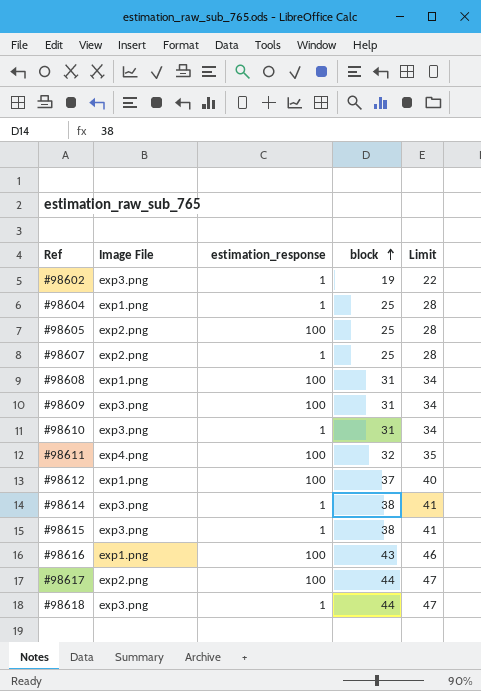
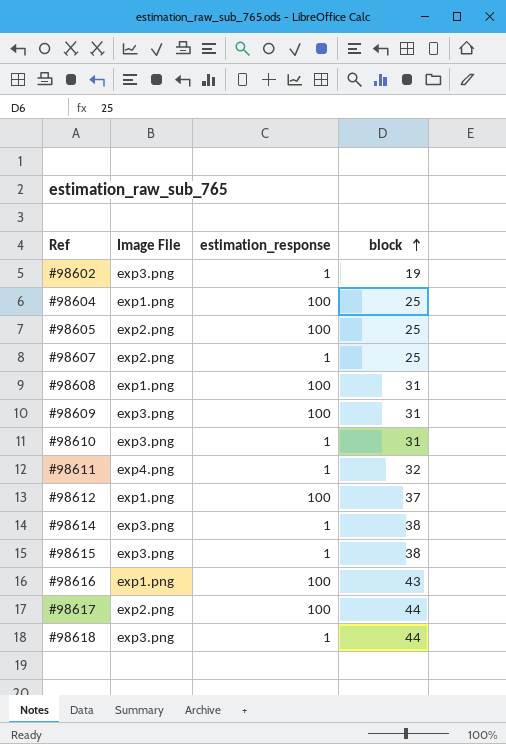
column Limit | formula: [block] + 3 -> none
#98604 | estimation_response: 1 -> 100
#98611 | estimation_response: 100 -> 1

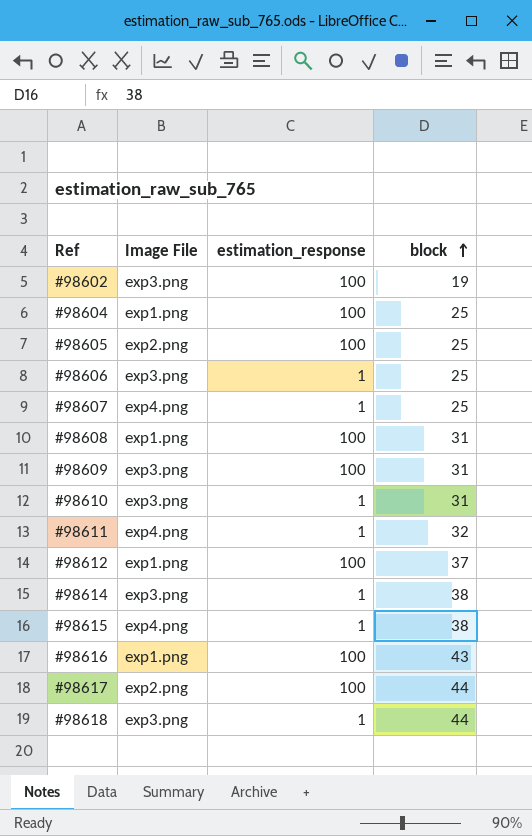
#98602 | estimation_response: 1 -> 100
row #98606: none -> exp3.png | 1 | 25
#98607 | Image File: exp2.png -> exp4.png
#98615 | Image File: exp3.png -> exp4.png

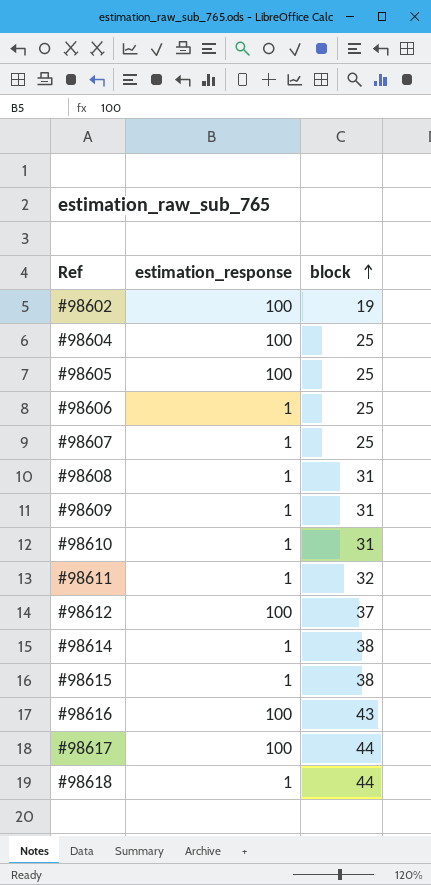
column Image File | position: 2 -> none
#98608 | estimation_response: 100 -> 1
#98609 | estimation_response: 100 -> 1

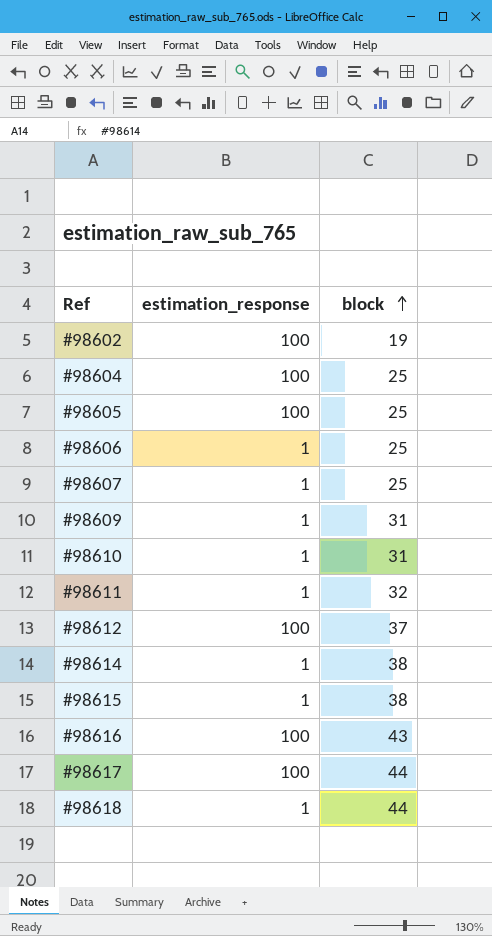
row #98608: 1 | 31 -> none

